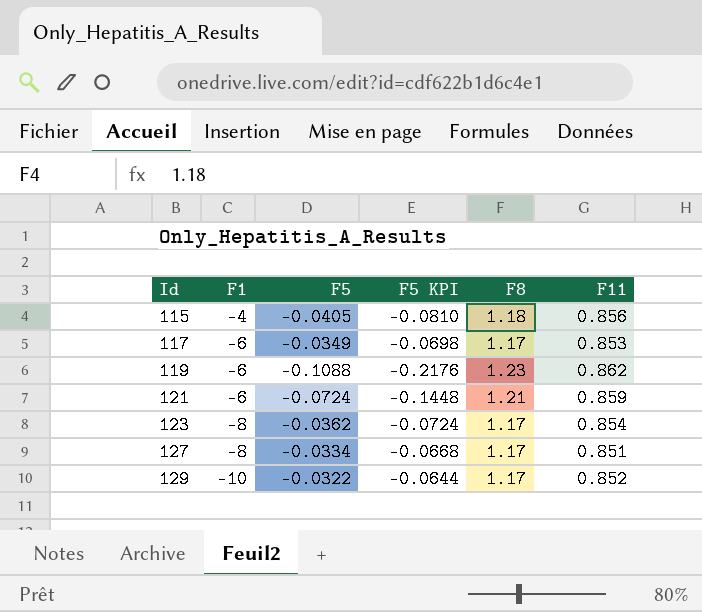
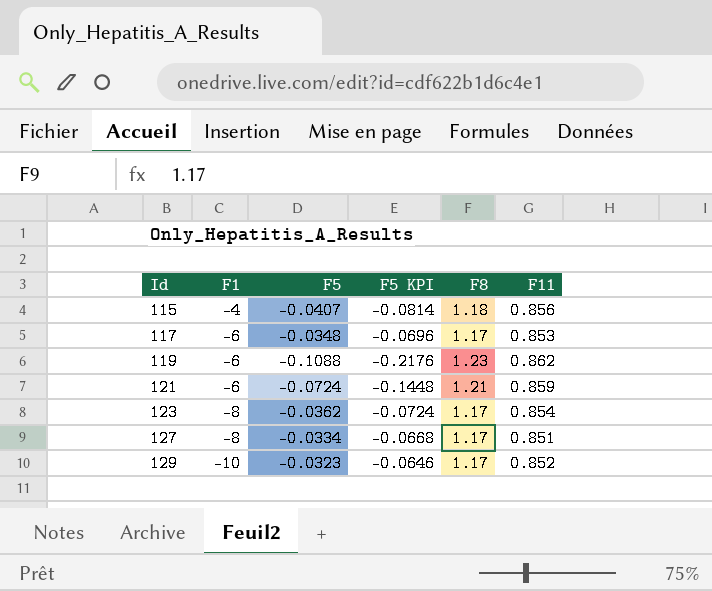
115 | F5: -0.0405 -> -0.0407
115 | F5 KPI: -0.0810 -> -0.0814
117 | F5: -0.0349 -> -0.0348
117 | F5 KPI: -0.0698 -> -0.0696
129 | F5: -0.0322 -> -0.0323
129 | F5 KPI: -0.0644 -> -0.0646

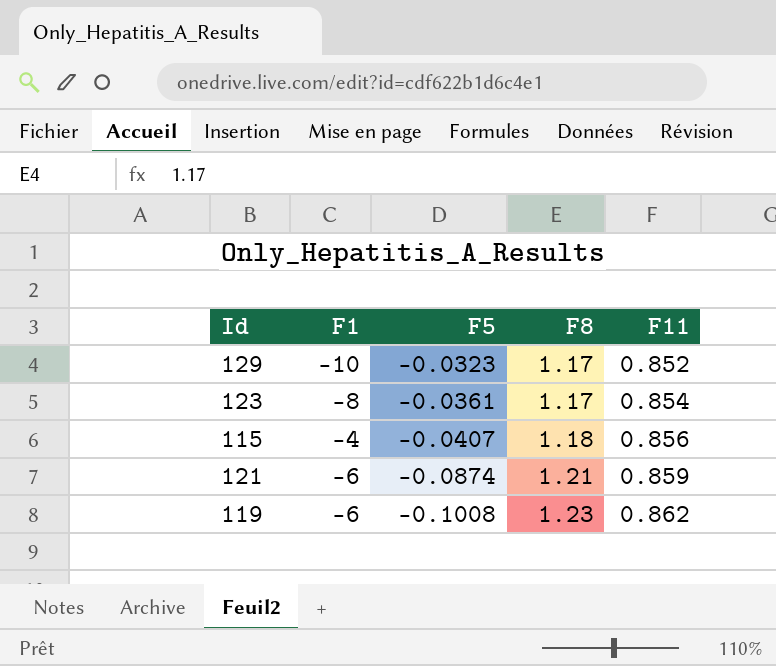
row order: Id ascending -> F5 descending
column F5 KPI | formula: [F5] * 2 -> none
row 117: -6 | -0.0348 | -0.0696 | 1.17 | 0.853 -> none
row 127: -8 | -0.0334 | -0.0668 | 1.17 | 0.851 -> none
123 | F5: -0.0362 -> -0.0361
121 | F5: -0.0724 -> -0.0874
119 | F5: -0.1088 -> -0.1008

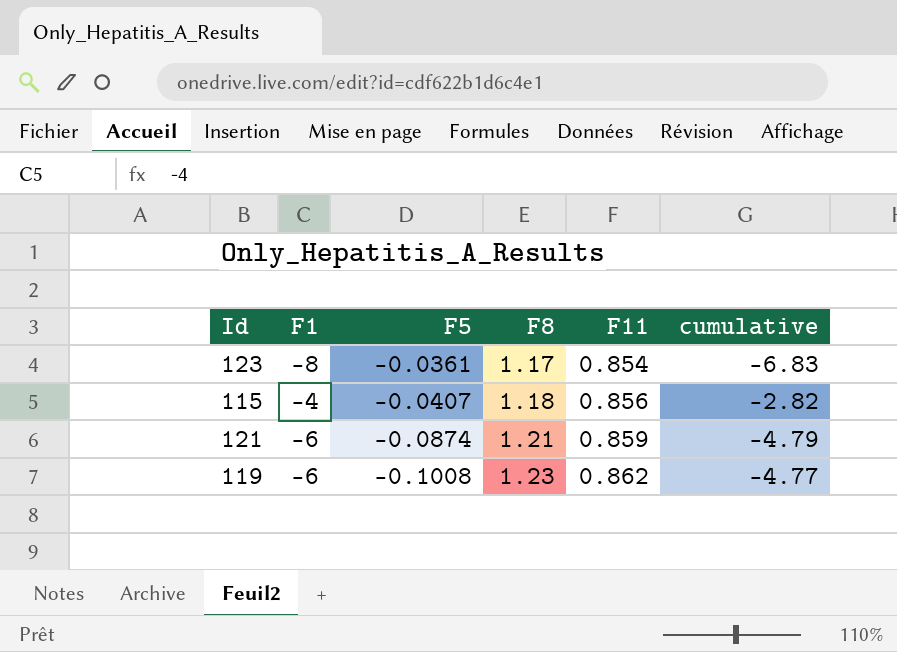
column cumulative | formula: none -> [F1] + [F8]
row 129: -10 | -0.0323 | 1.17 | 0.852 -> none

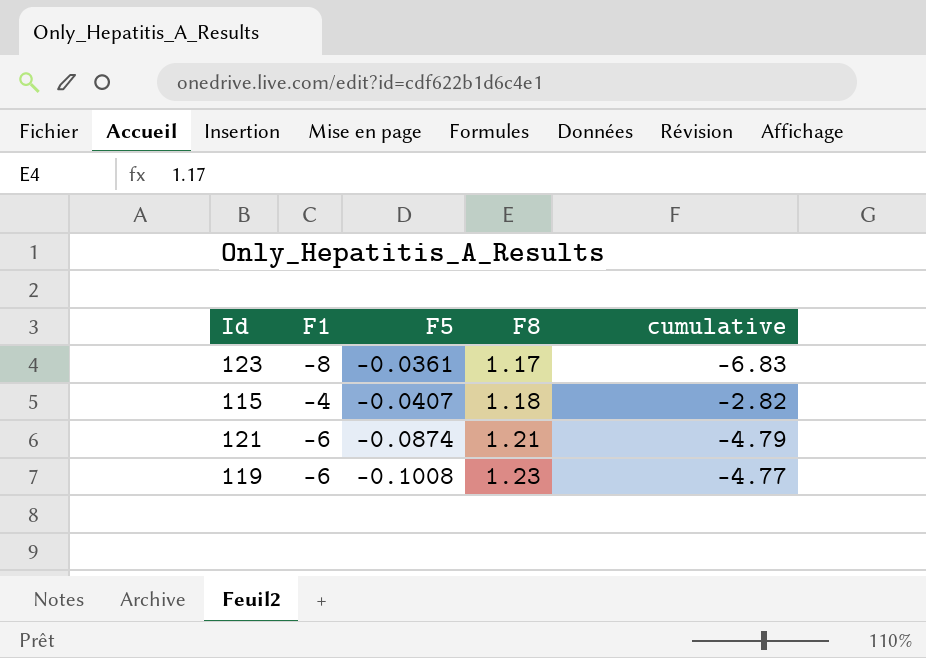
column F11 | position: 5 -> none

